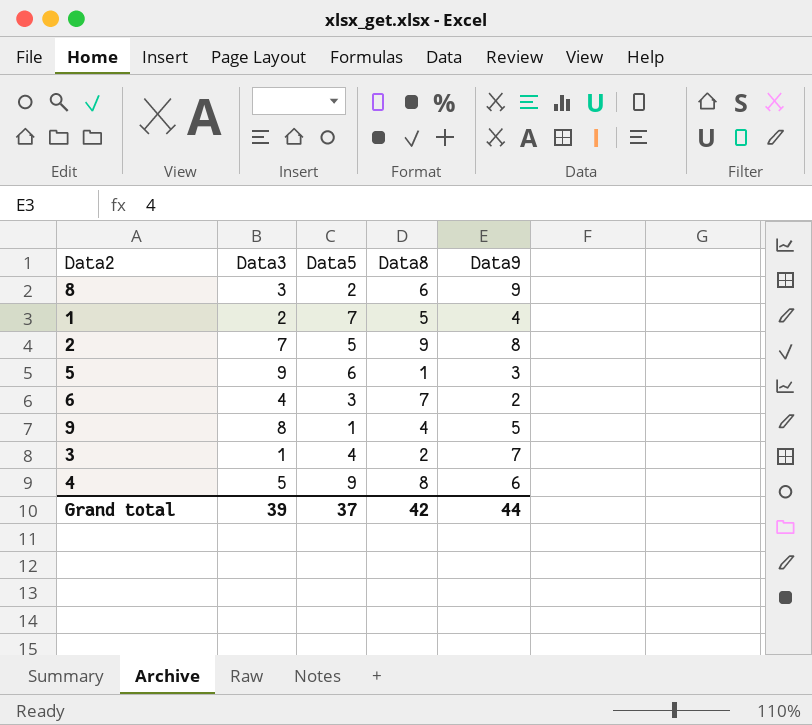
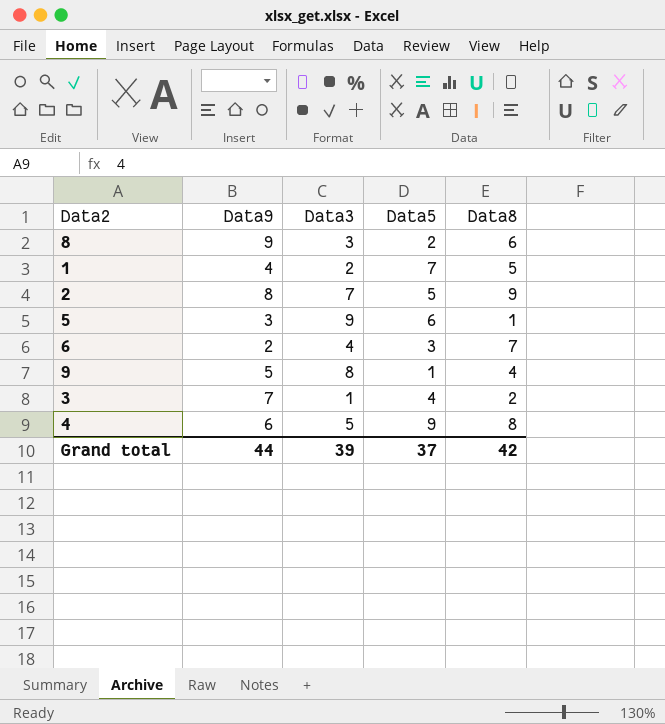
column Data9 | position: 5 -> 2

